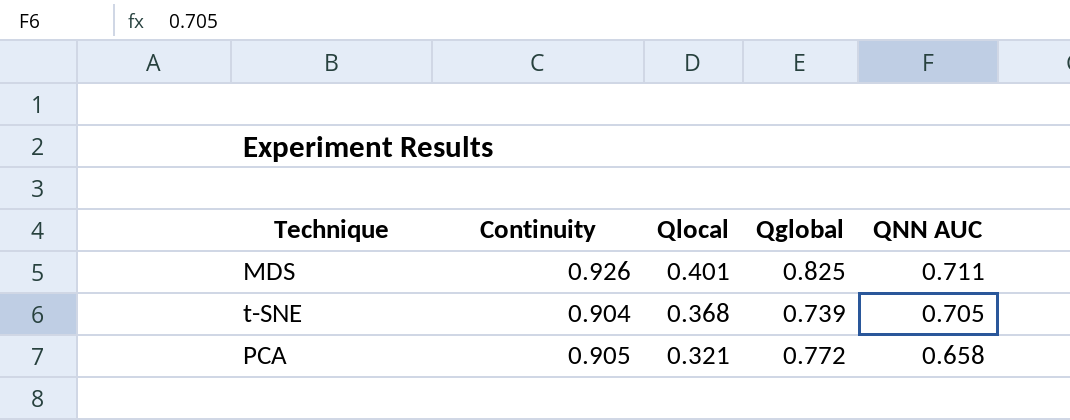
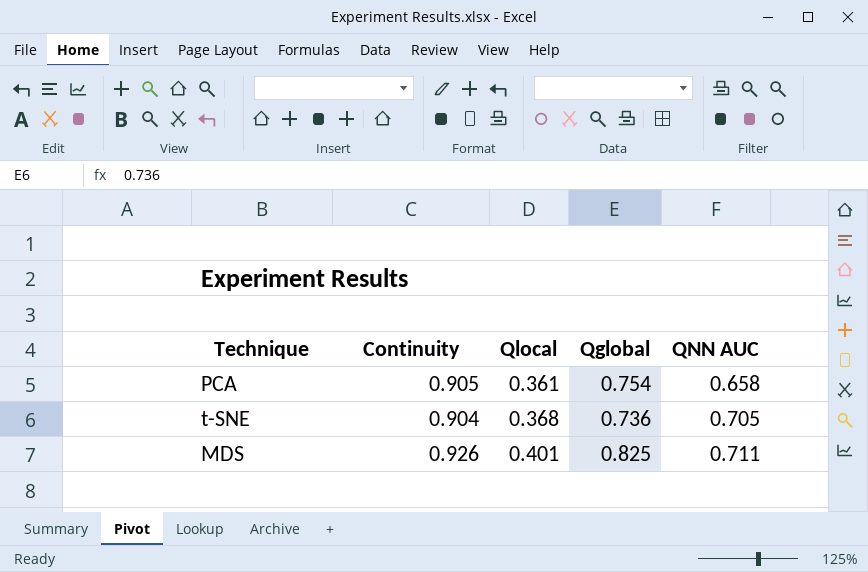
row order: Qlocal descending -> Qlocal ascending
PCA | Qlocal: 0.321 -> 0.361
PCA | Qglobal: 0.772 -> 0.754
t-SNE | Qglobal: 0.739 -> 0.736

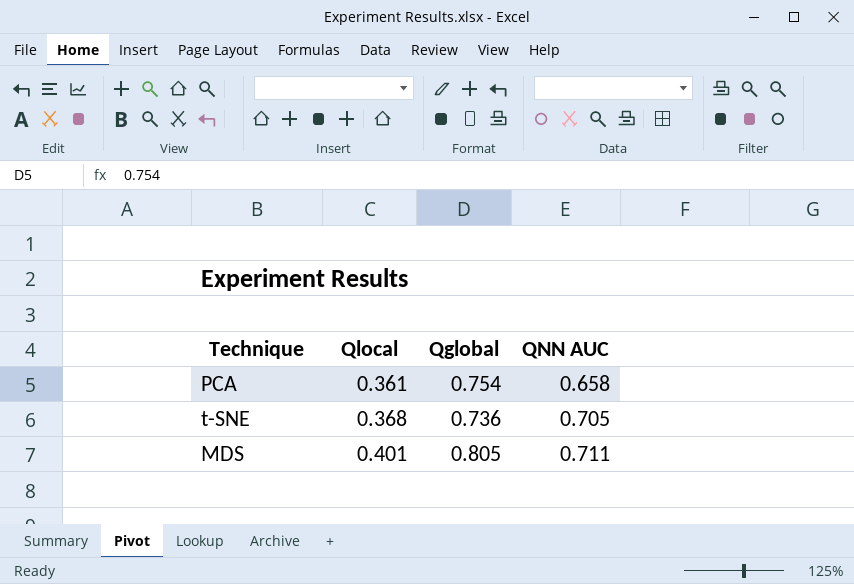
column Continuity | position: 2 -> none
MDS | Qglobal: 0.825 -> 0.805

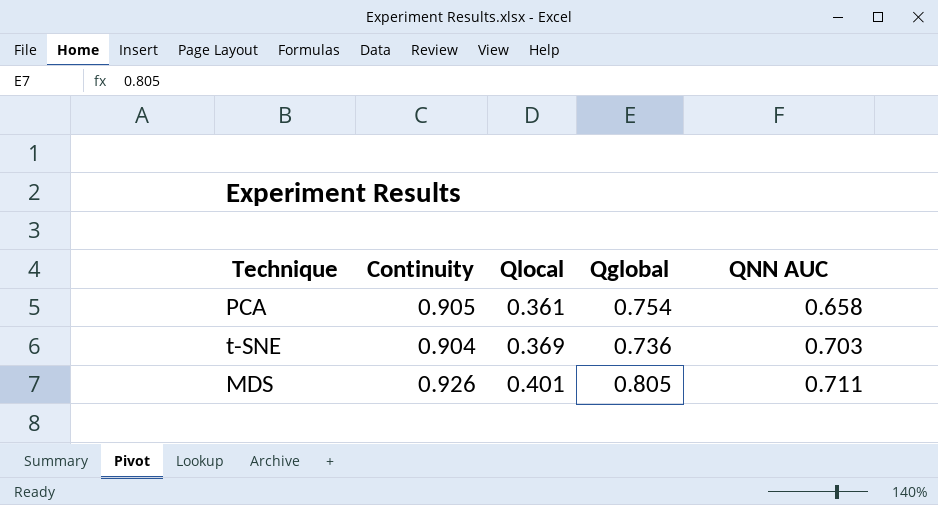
column Continuity | position: none -> 2
t-SNE | Qlocal: 0.368 -> 0.369
t-SNE | QNN AUC: 0.705 -> 0.703

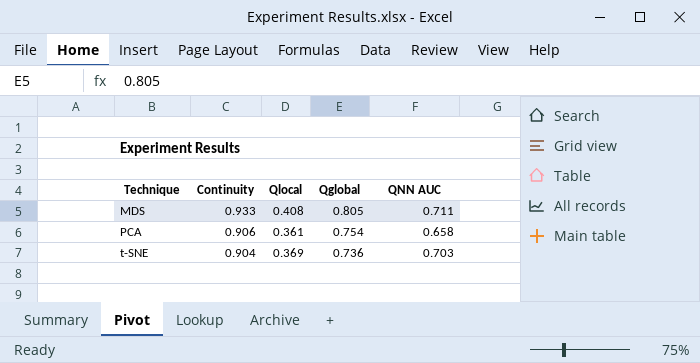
row order: Qlocal ascending -> Technique ascending
MDS | Continuity: 0.926 -> 0.933
MDS | Qlocal: 0.401 -> 0.408
PCA | Continuity: 0.905 -> 0.906

